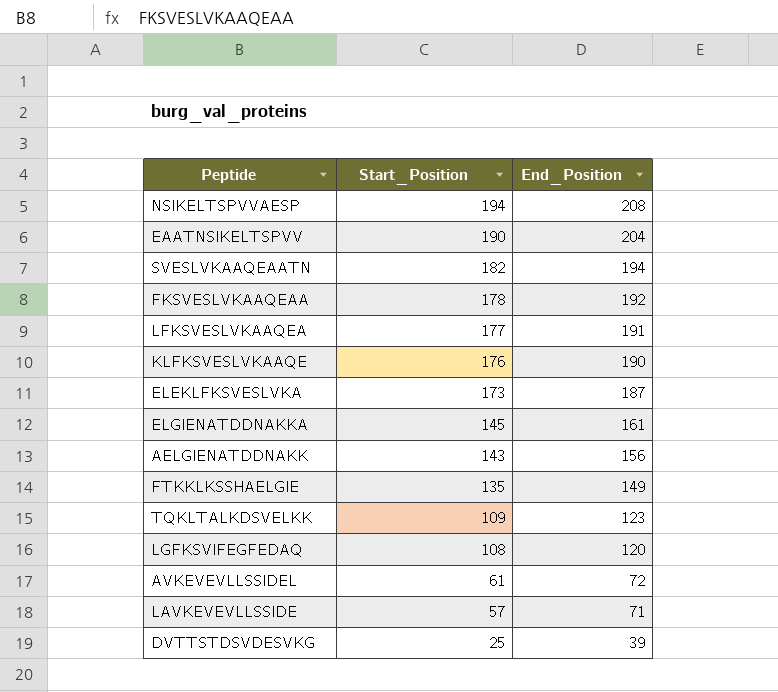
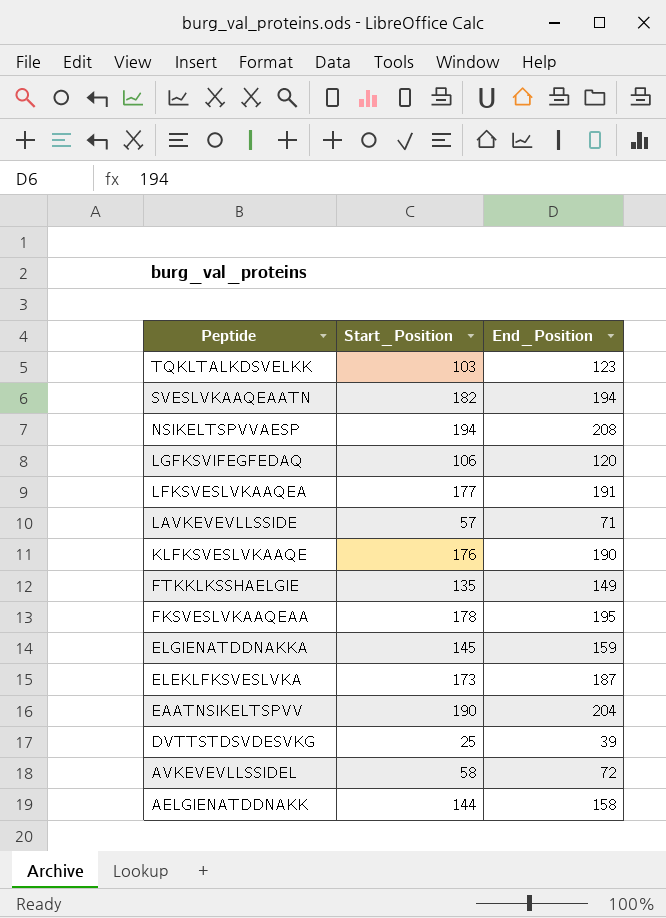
row order: Start_Position descending -> Peptide descending
TQKLTALKDSVELKK | Start_Position: 109 -> 103
LGFKSVIFEGFEDAQ | Start_Position: 108 -> 106
FKSVESLVKAAQEAA | End_Position: 192 -> 195
ELGIENATDDNAKKA | End_Position: 161 -> 159
AVKEVEVLLSSIDEL | Start_Position: 61 -> 58
AELGIENATDDNAKK | Start_Position: 143 -> 144
AELGIENATDDNAKK | End_Position: 156 -> 158

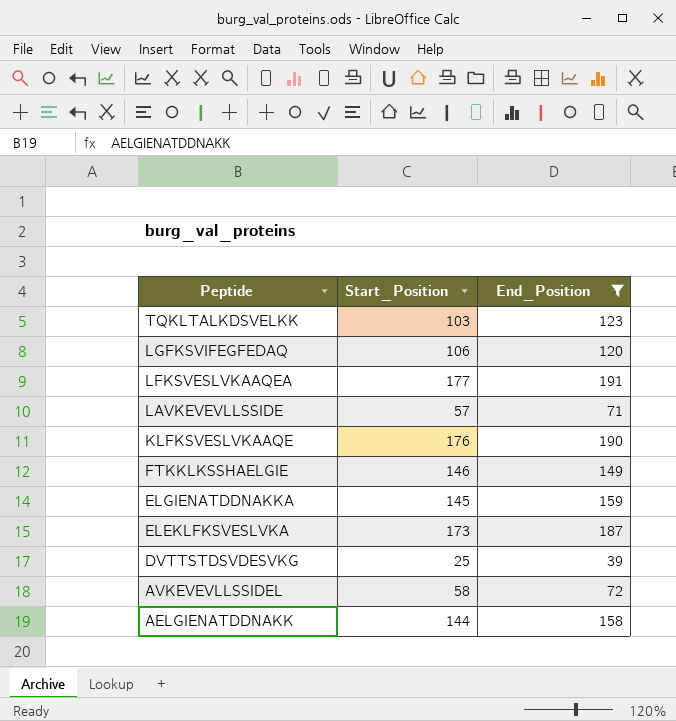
filter: none -> End_Position <= 191
FTKKLKSSHAELGIE | Start_Position: 135 -> 146

